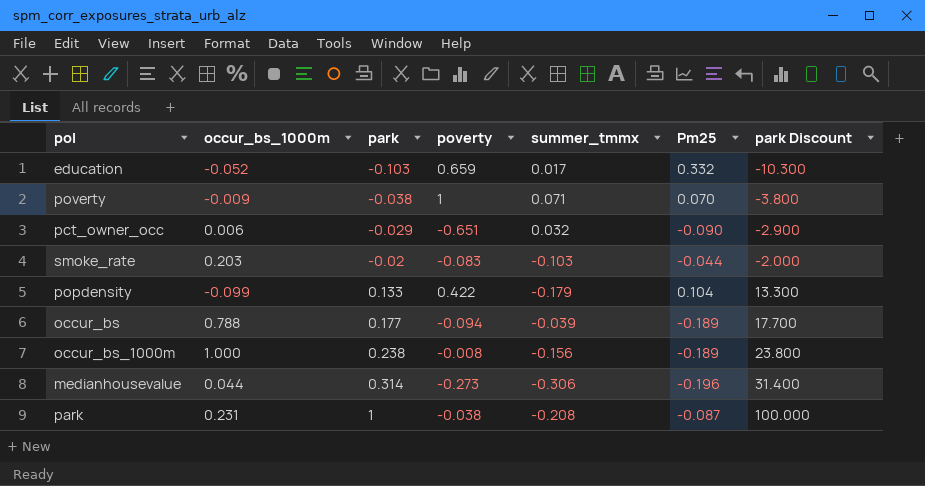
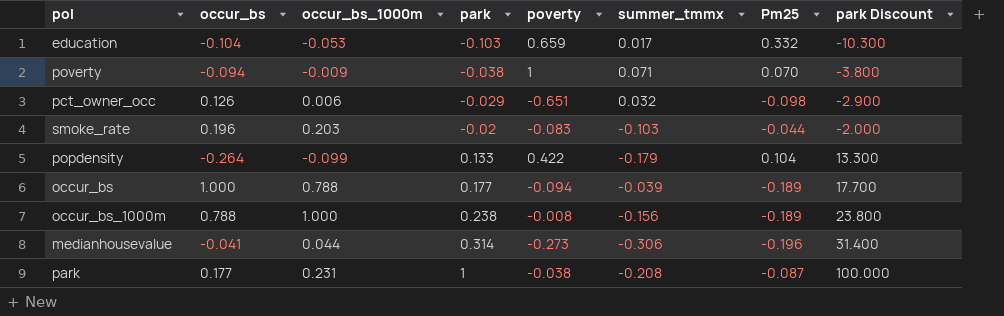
column occur_bs | position: none -> 2
education | occur_bs_1000m: -0.052 -> -0.053
pct_owner_occ | Pm25: -0.090 -> -0.098

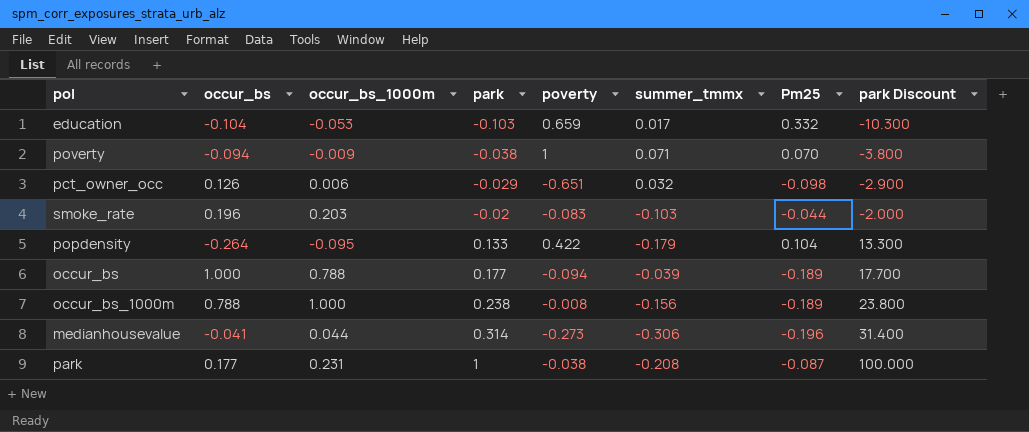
popdensity | occur_bs_1000m: -0.099 -> -0.095

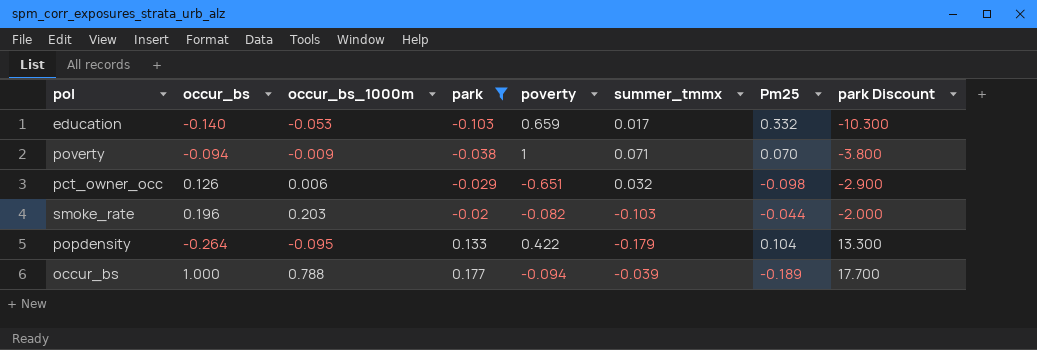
filter: none -> park <= 0.177
education | occur_bs: -0.104 -> -0.140
smoke_rate | poverty: -0.083 -> -0.082

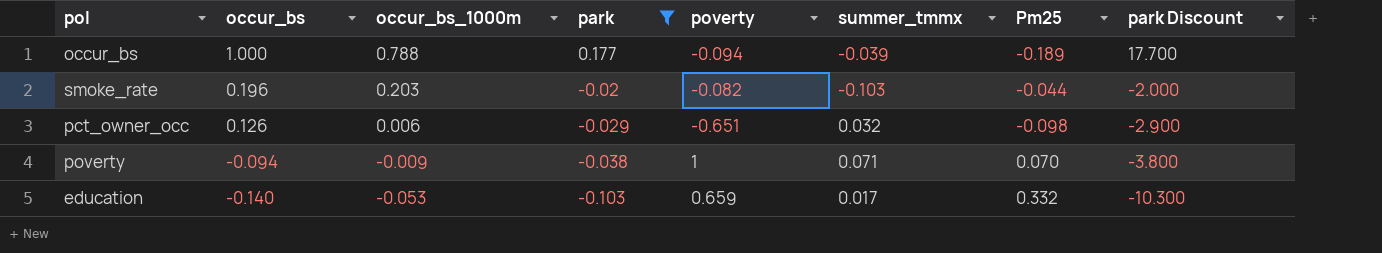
row order: park ascending -> occur_bs descending
row popdensity: -0.264 | -0.095 | 0.133 | 0.422 | -0.179 | 0.104 | 13.300 -> none

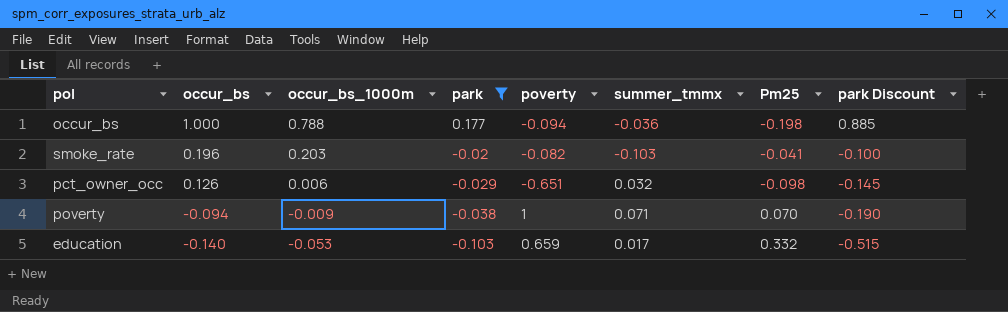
column park Discount | formula: [park] * 100 -> [park] * 5
occur_bs | summer_tmmx: -0.039 -> -0.036
occur_bs | Pm25: -0.189 -> -0.198
smoke_rate | Pm25: -0.044 -> -0.041

